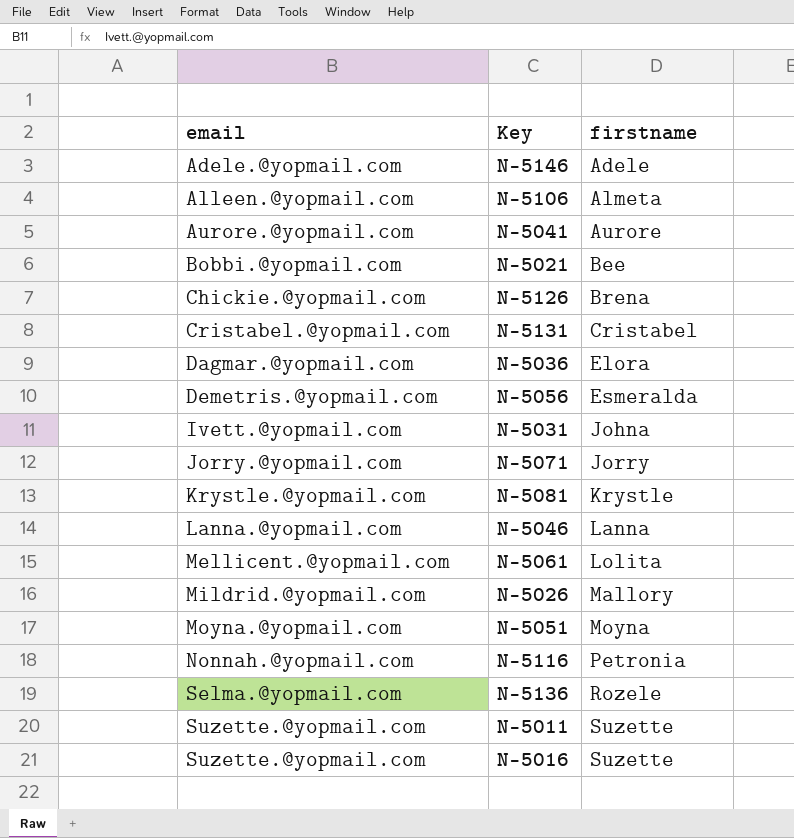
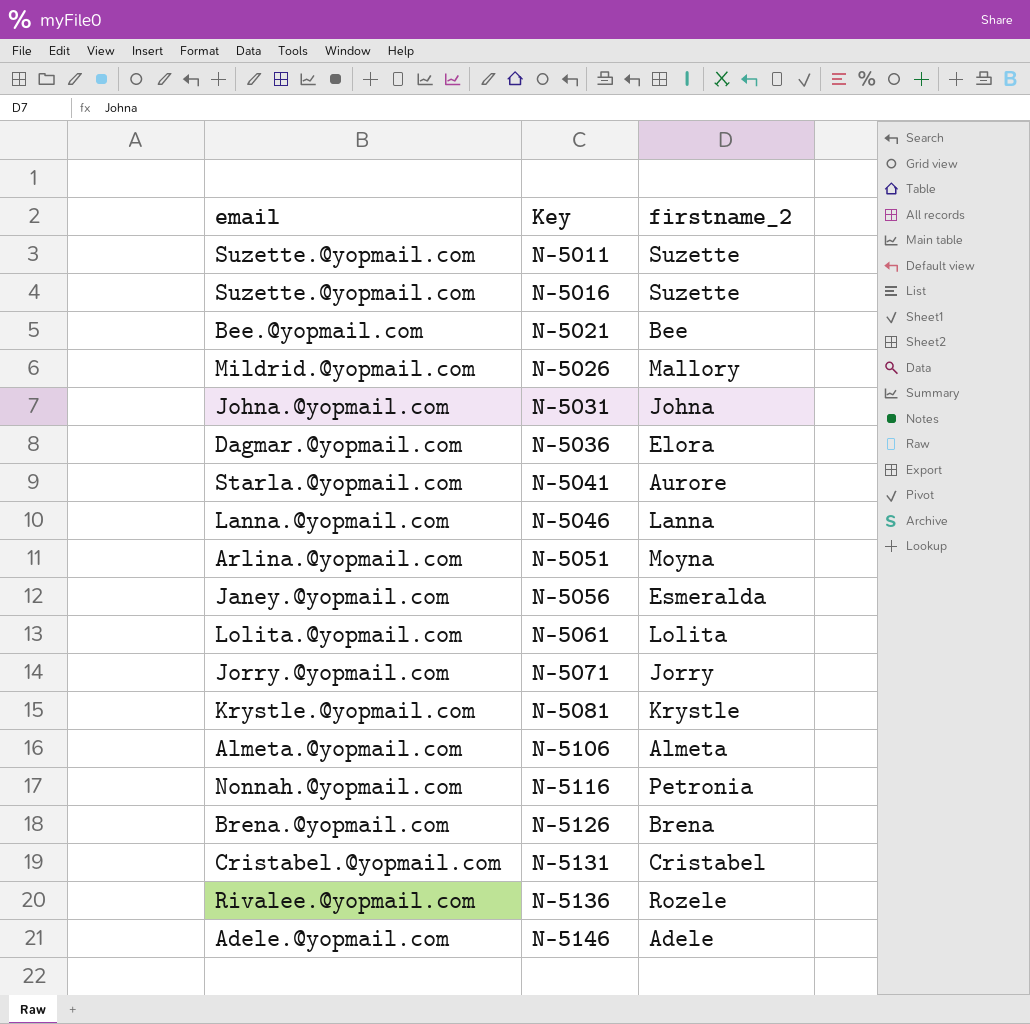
row order: email ascending -> Key ascending
column name: firstname -> firstname_2
N-5021 | email: Bobbi.@yopmail.com -> Bee.@yopmail.com
N-5031 | email: Ivett.@yopmail.com -> Johna.@yopmail.com
N-5041 | email: Aurore.@yopmail.com -> Starla.@yopmail.com
N-5051 | email: Moyna.@yopmail.com -> Arlina.@yopmail.com
N-5056 | email: Demetris.@yopmail.com -> Janey.@yopmail.com
N-5061 | email: Mellicent.@yopmail.com -> Lolita.@yopmail.com
N-5106 | email: Alleen.@yopmail.com -> Almeta.@yopmail.com
N-5126 | email: Chickie.@yopmail.com -> Brena.@yopmail.com
N-5136 | email: Selma.@yopmail.com -> Rivalee.@yopmail.com

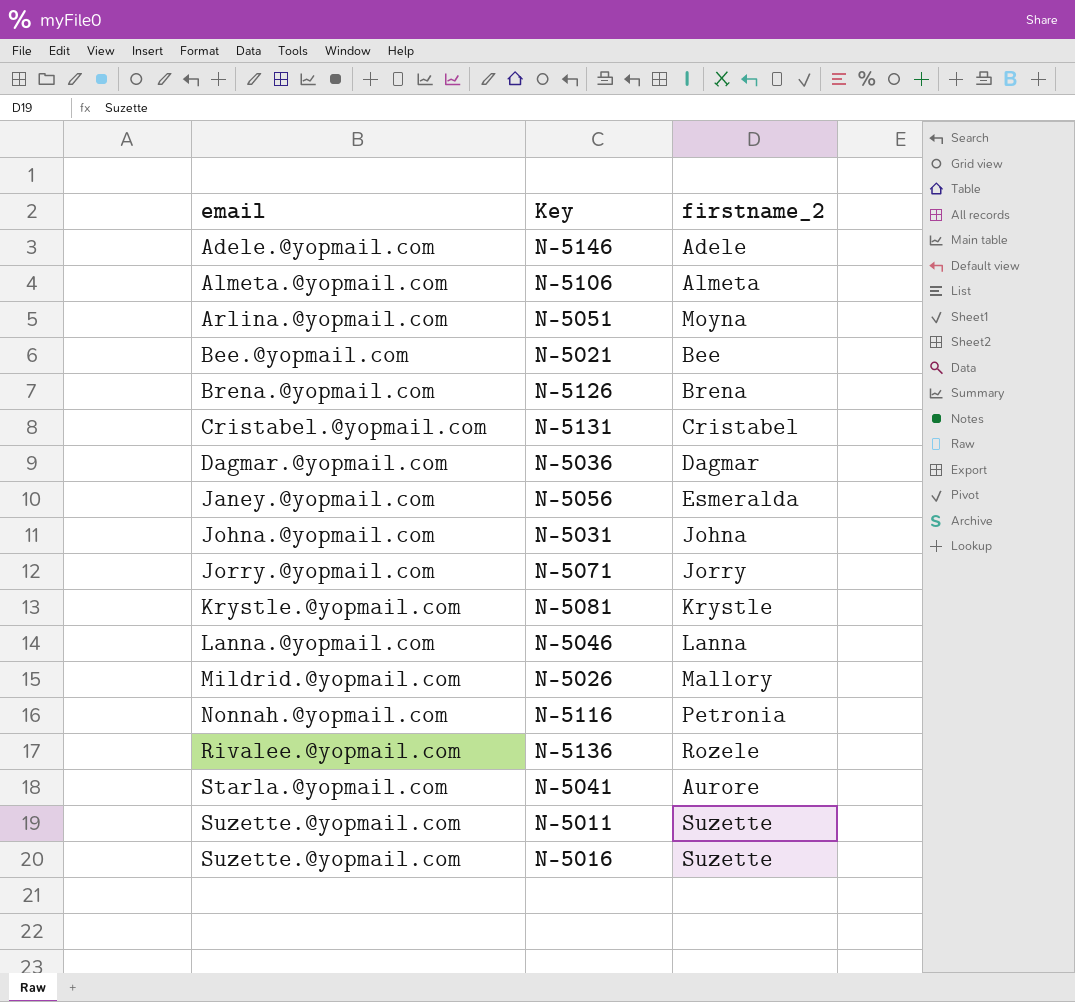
row order: Key ascending -> email ascending
row N-5061: Lolita.@yopmail.com | Lolita -> none
N-5036 | firstname_2: Elora -> Dagmar

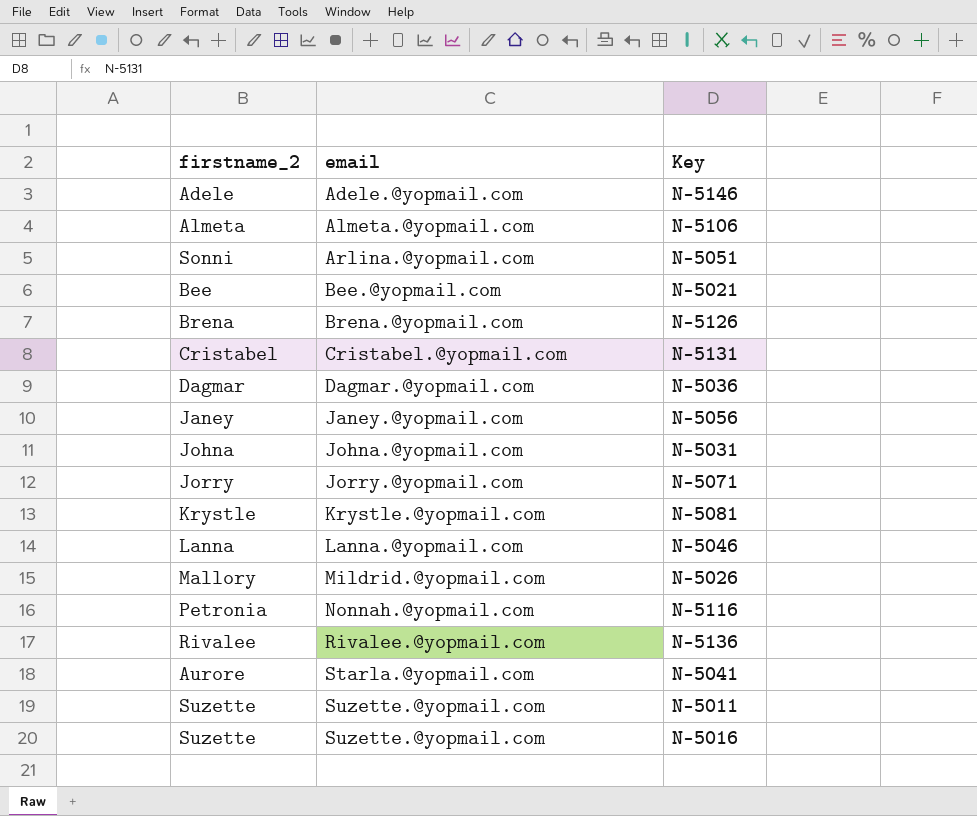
column firstname_2 | position: 3 -> 1
N-5051 | firstname_2: Moyna -> Sonni
N-5056 | firstname_2: Esmeralda -> Janey
N-5136 | firstname_2: Rozele -> Rivalee

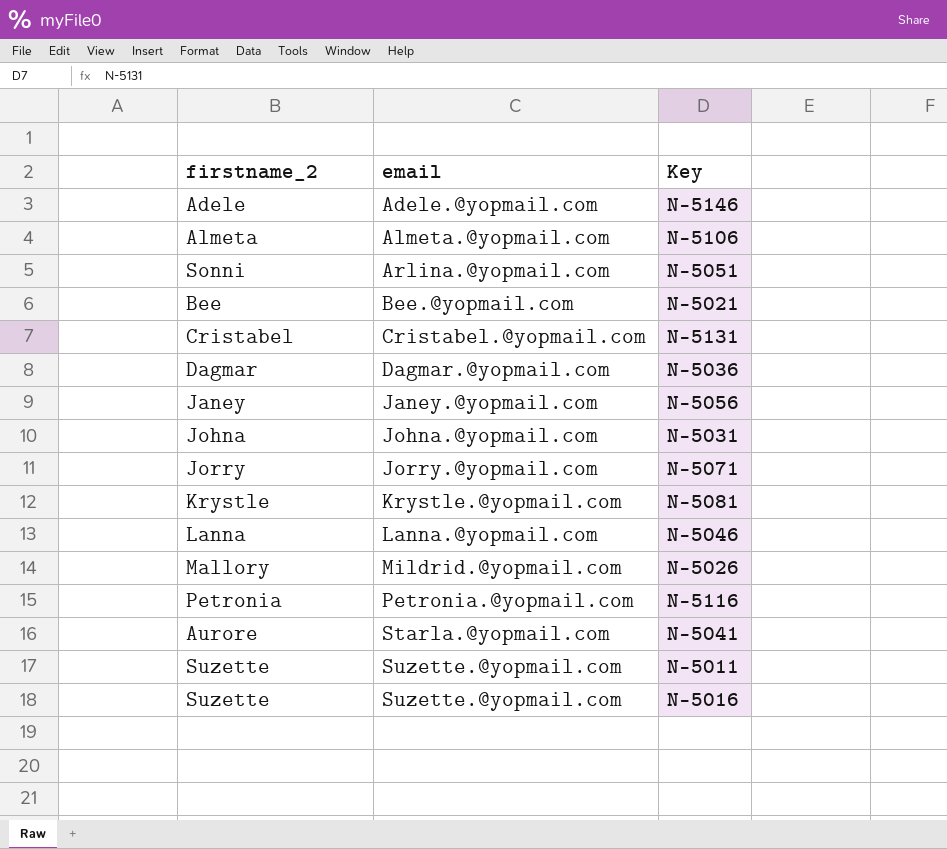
row N-5126: Brena | Brena.@yopmail.com -> none
row N-5136: Rivalee | Rivalee.@yopmail.com -> none
N-5116 | email: Nonnah.@yopmail.com -> Petronia.@yopmail.com

